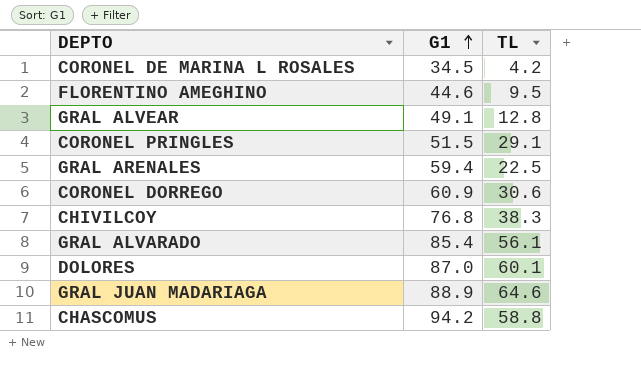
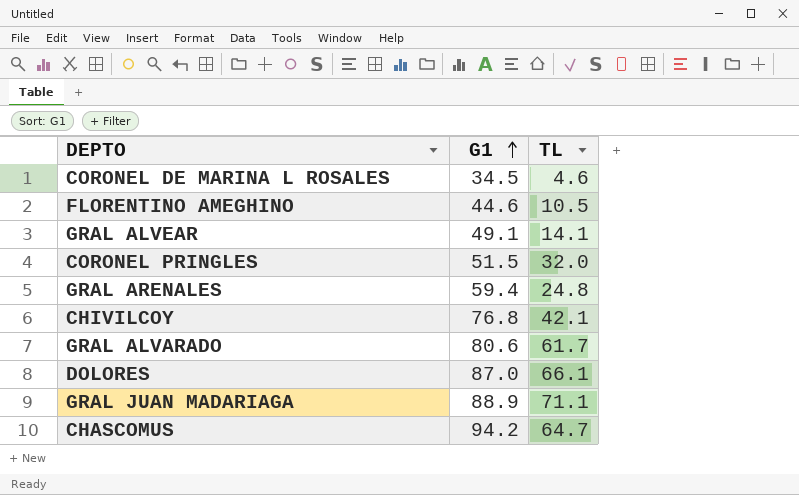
row CORONEL DORREGO: 60.9 | 30.6 -> none
CORONEL DE MARINA L ROSALES | TL: 4.2 -> 4.6
FLORENTINO AMEGHINO | TL: 9.5 -> 10.5
GRAL ALVEAR | TL: 12.8 -> 14.1
CORONEL PRINGLES | TL: 29.1 -> 32.0
GRAL ARENALES | TL: 22.5 -> 24.8
CHIVILCOY | TL: 38.3 -> 42.1
GRAL ALVARADO | G1: 85.4 -> 80.6
GRAL ALVARADO | TL: 56.1 -> 61.7
DOLORES | TL: 60.1 -> 66.1
GRAL JUAN MADARIAGA | TL: 64.6 -> 71.1
CHASCOMUS | TL: 58.8 -> 64.7

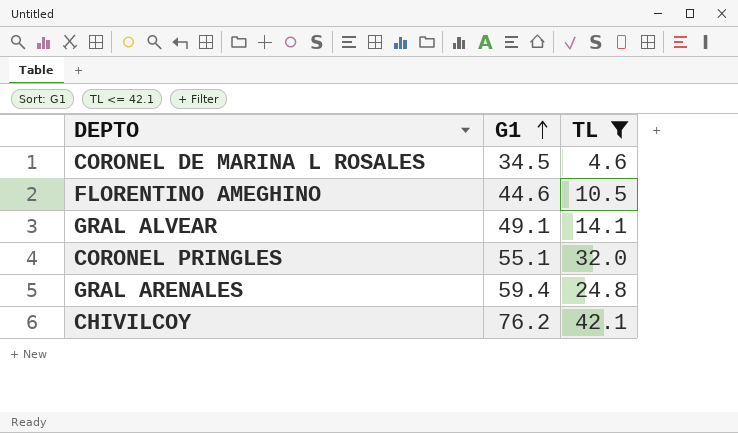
filter: none -> TL <= 42.1
CORONEL PRINGLES | G1: 51.5 -> 55.1
CHIVILCOY | G1: 76.8 -> 76.2

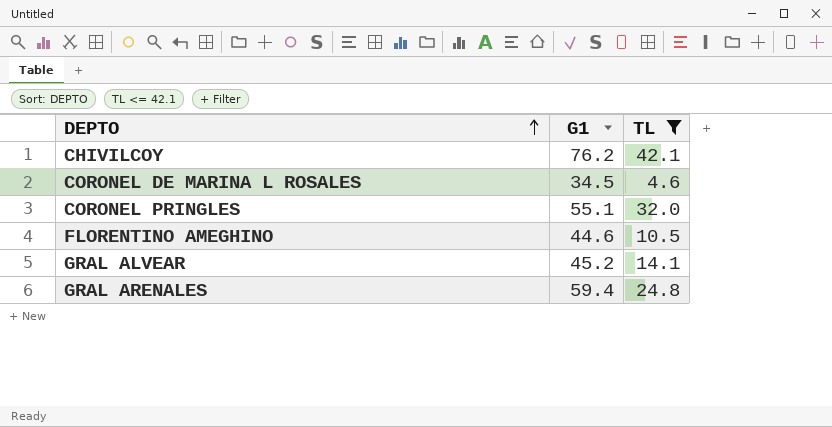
row order: G1 ascending -> DEPTO ascending
GRAL ALVEAR | G1: 49.1 -> 45.2

